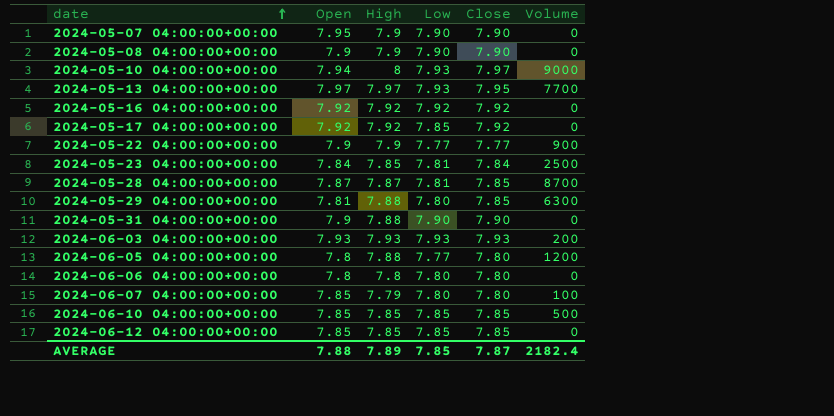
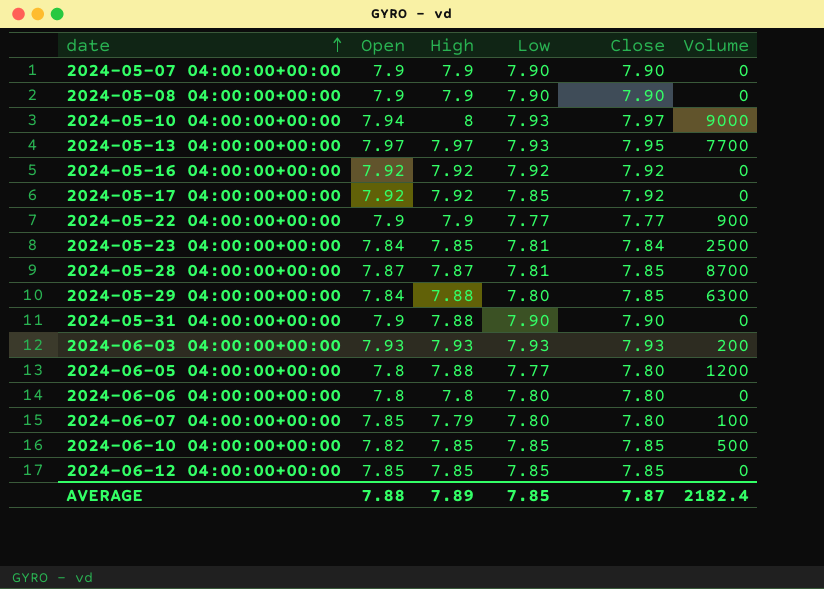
2024-05-07 04:00:00+00:00 | Open: 7.95 -> 7.9
2024-05-29 04:00:00+00:00 | Open: 7.81 -> 7.84
2024-06-10 04:00:00+00:00 | Open: 7.85 -> 7.82

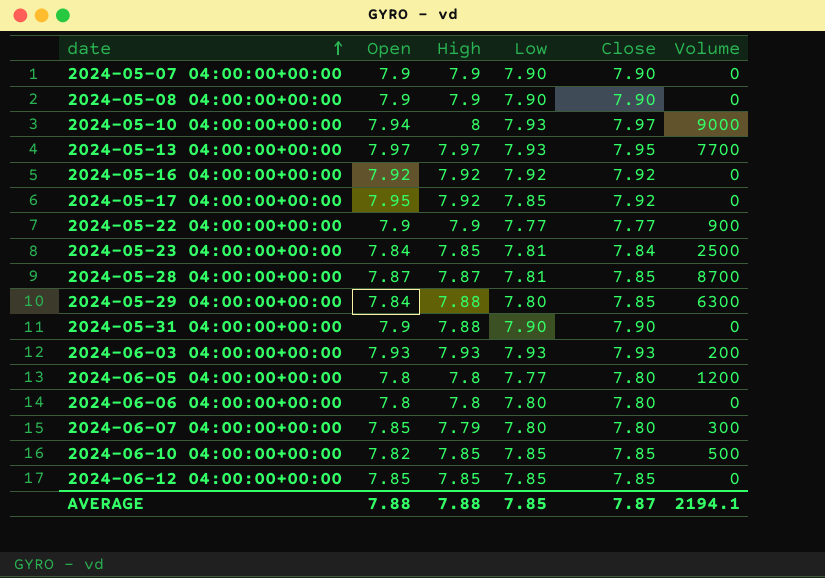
2024-05-17 04:00:00+00:00 | Open: 7.92 -> 7.95
2024-06-05 04:00:00+00:00 | High: 7.88 -> 7.8
2024-06-07 04:00:00+00:00 | Volume: 100 -> 300
AVERAGE | High: 7.89 -> 7.88
AVERAGE | Volume: 2182.4 -> 2194.1

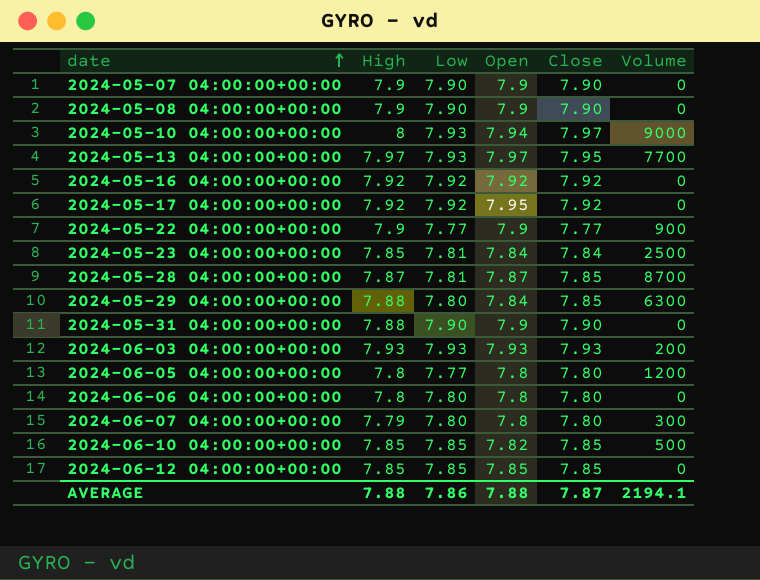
column Open | position: 2 -> 4
2024-05-17 04:00:00+00:00 | Low: 7.85 -> 7.92
2024-06-07 04:00:00+00:00 | Open: 7.85 -> 7.8
AVERAGE | Low: 7.85 -> 7.86

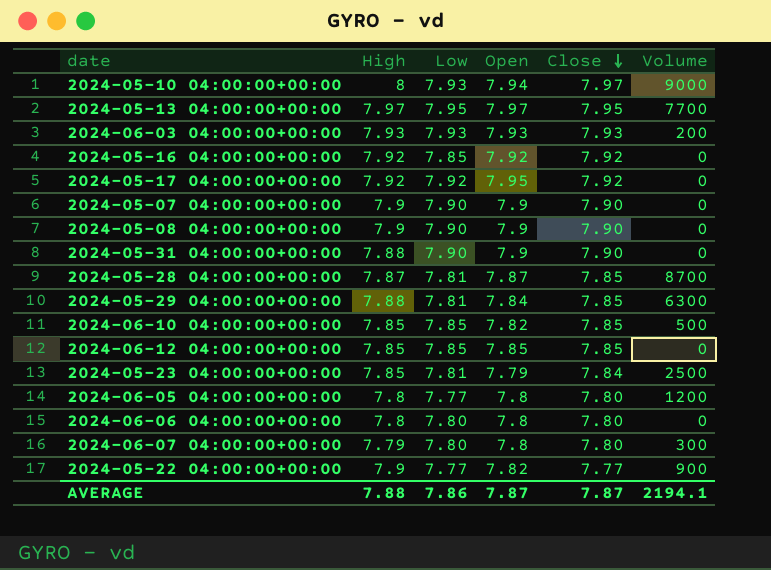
row order: date ascending -> Close descending
2024-05-13 04:00:00+00:00 | Low: 7.93 -> 7.95
2024-05-16 04:00:00+00:00 | Low: 7.92 -> 7.85
2024-05-29 04:00:00+00:00 | Low: 7.80 -> 7.81
2024-05-23 04:00:00+00:00 | Open: 7.84 -> 7.79
2024-05-22 04:00:00+00:00 | Open: 7.9 -> 7.82
AVERAGE | Open: 7.88 -> 7.87

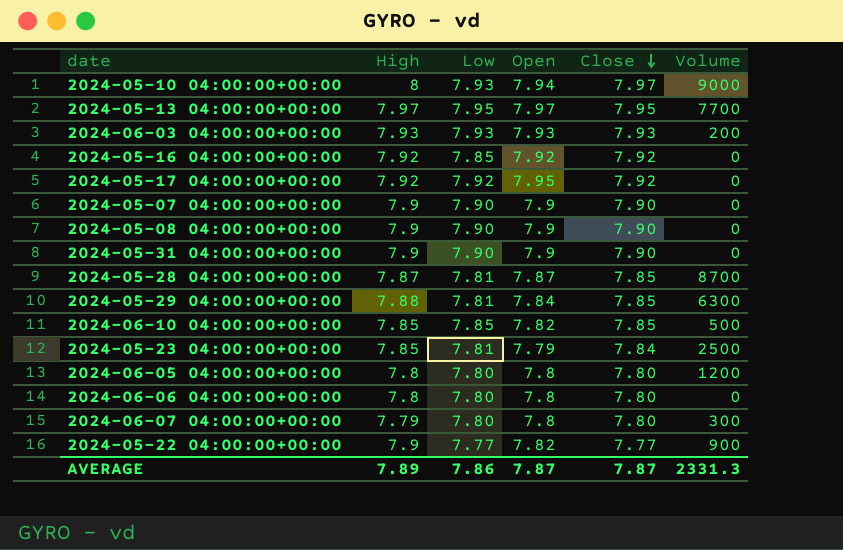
row 2024-06-12 04:00:00+00:00: 7.85 | 7.85 | 7.85 | 7.85 | 0 -> none
2024-05-31 04:00:00+00:00 | High: 7.88 -> 7.9
2024-06-05 04:00:00+00:00 | Low: 7.77 -> 7.80
AVERAGE | High: 7.88 -> 7.89
AVERAGE | Volume: 2194.1 -> 2331.3

